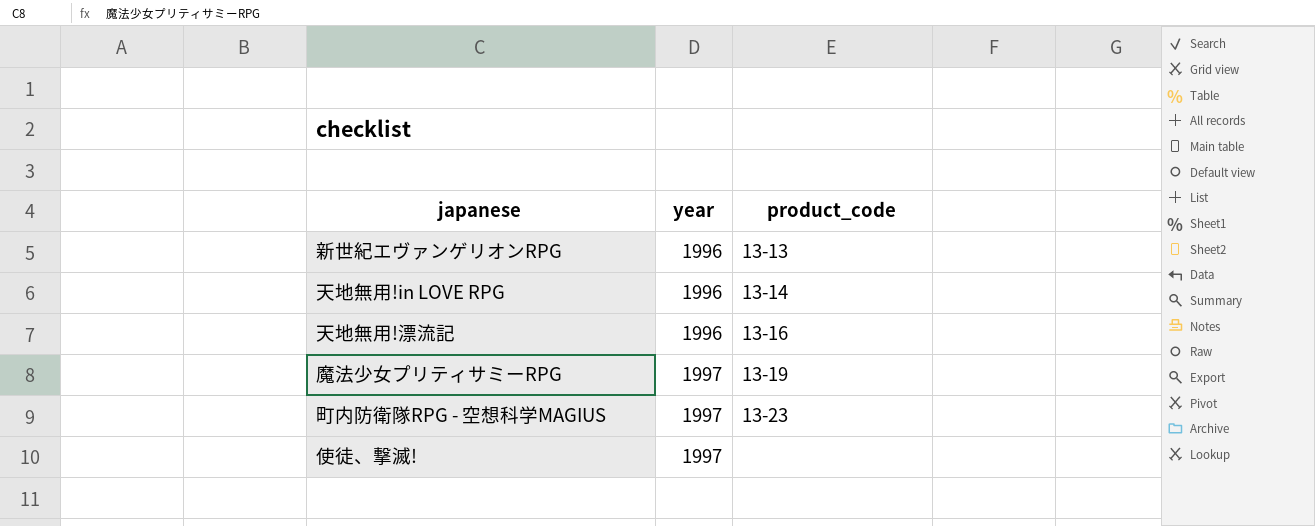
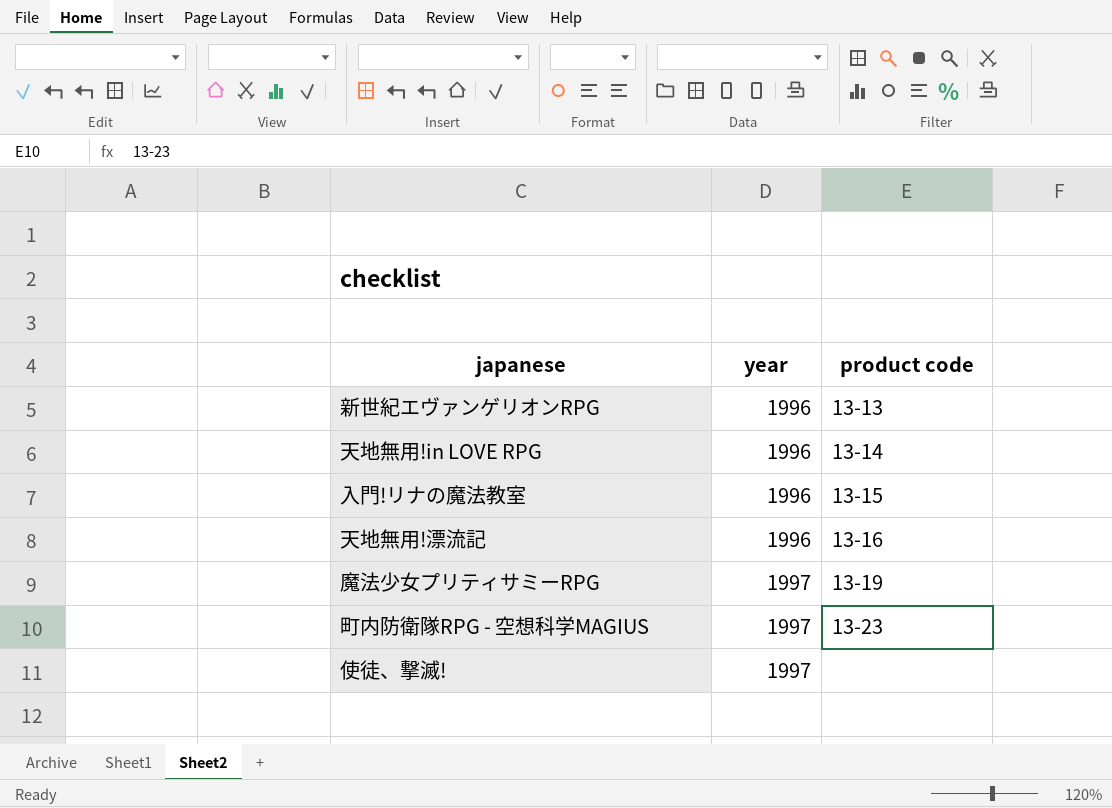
column name: product_code -> product code
row 入門!リナの魔法教室: none -> 1996 | 13-15

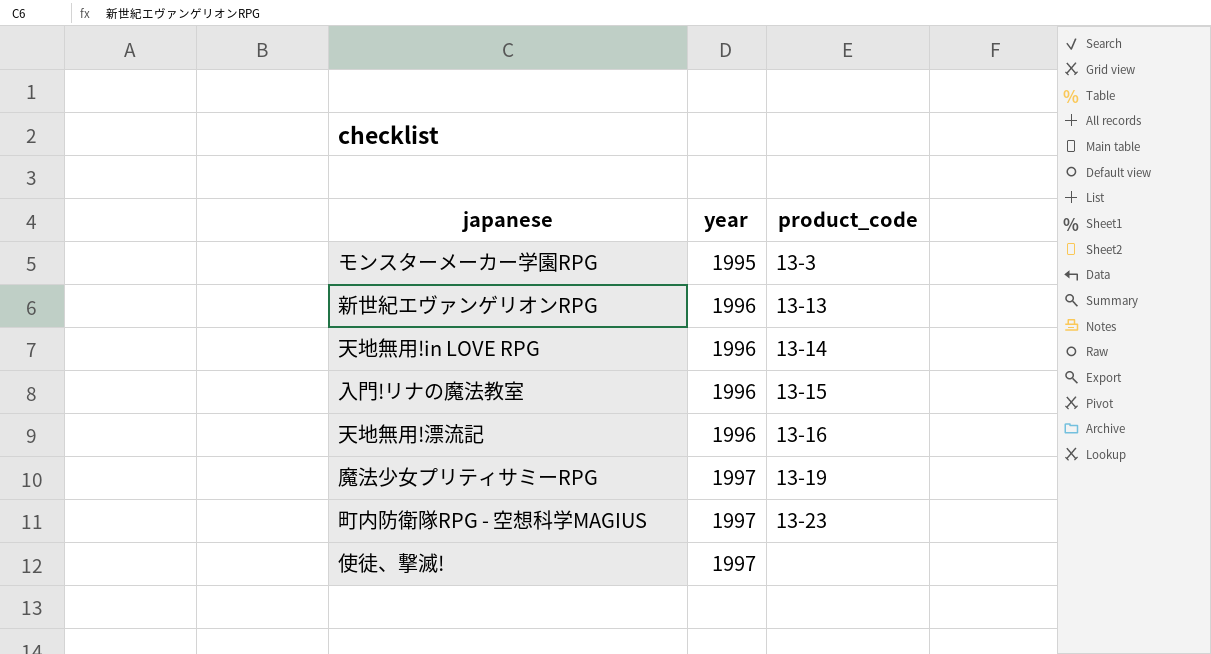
column name: product code -> product_code
row モンスターメーカー学園RPG: none -> 1995 | 13-3

